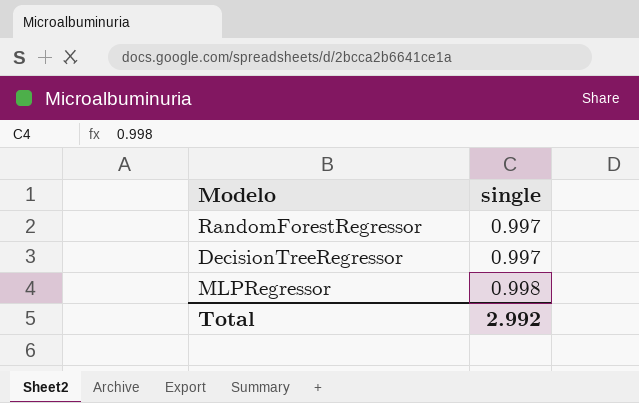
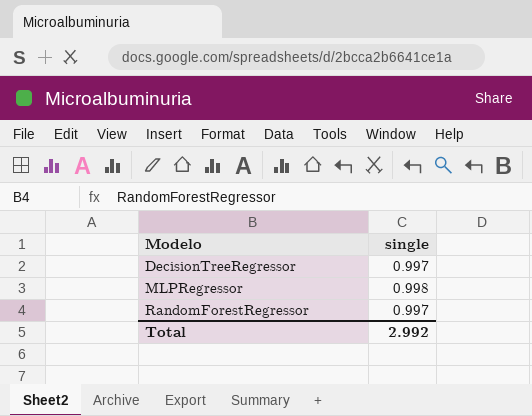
row order: single ascending -> Modelo ascending

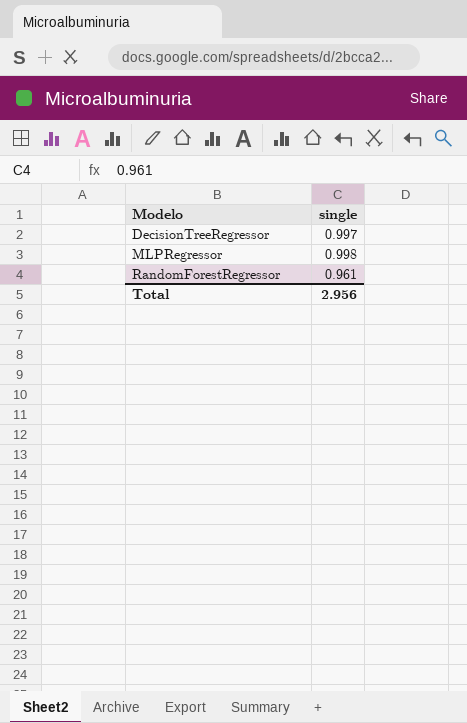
RandomForestRegressor | single: 0.997 -> 0.961
Total | single: 2.992 -> 2.956

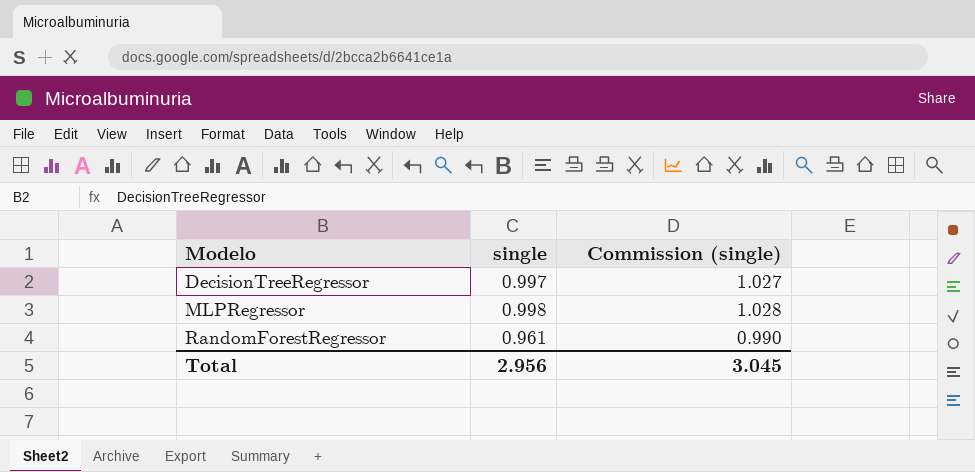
column Commission (single) | formula: none -> [single] * 1.03

